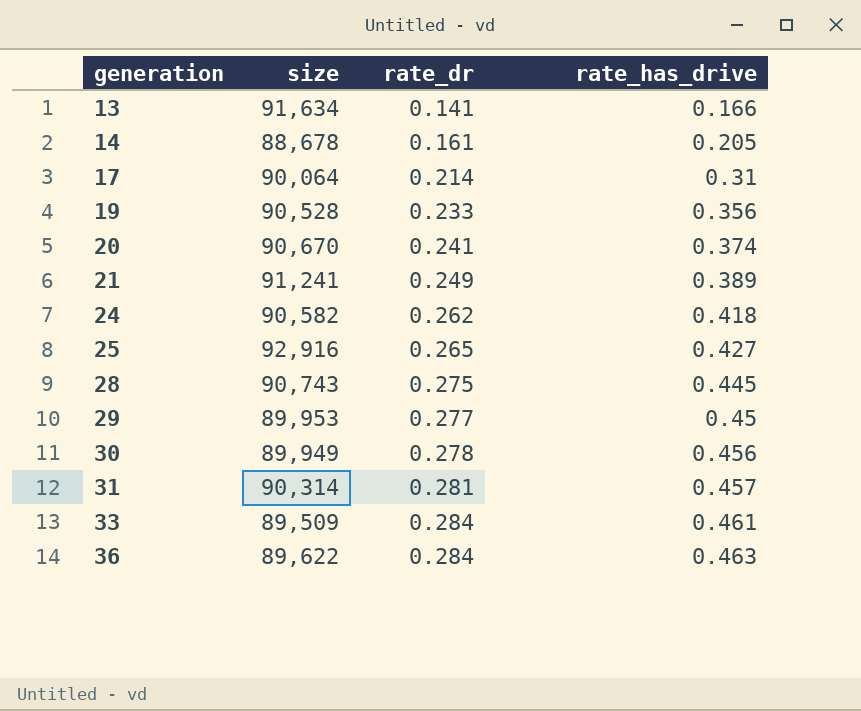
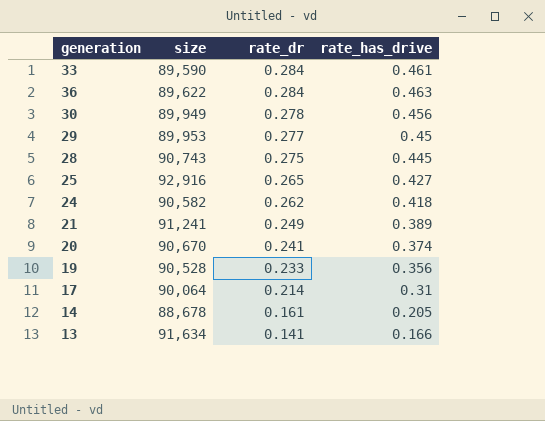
row order: generation ascending -> rate_dr descending
row 31: 90,314 | 0.281 | 0.457 -> none
33 | size: 89,509 -> 89,590

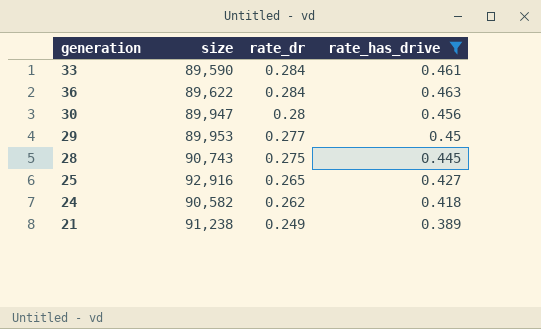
filter: none -> rate_has_drive >= 0.389
30 | size: 89,949 -> 89,947
30 | rate_dr: 0.278 -> 0.28
21 | size: 91,241 -> 91,238

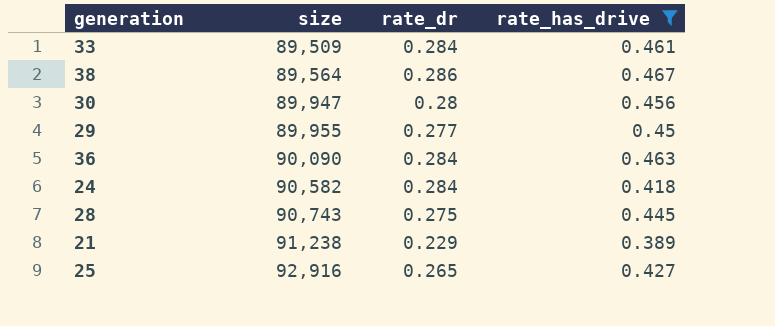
row order: rate_dr descending -> size ascending
33 | size: 89,590 -> 89,509
row 38: none -> 89,564 | 0.286 | 0.467
29 | size: 89,953 -> 89,955
36 | size: 89,622 -> 90,090
24 | rate_dr: 0.262 -> 0.284
21 | rate_dr: 0.249 -> 0.229

